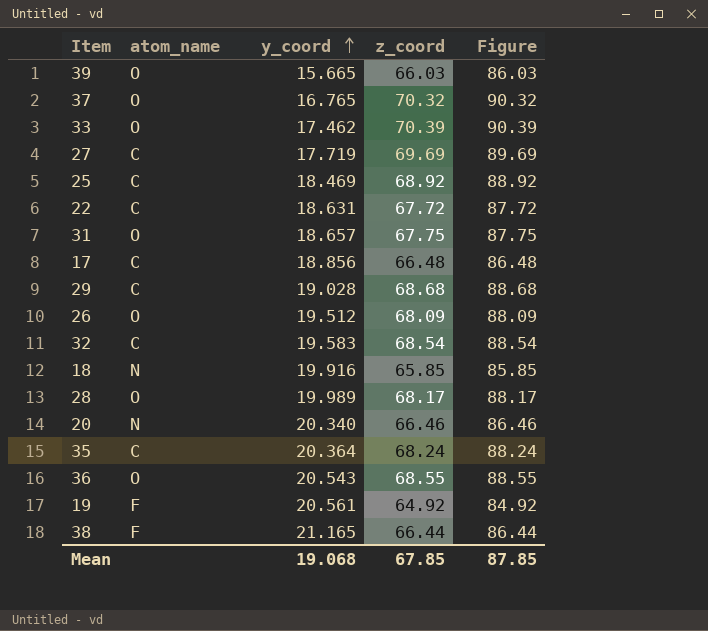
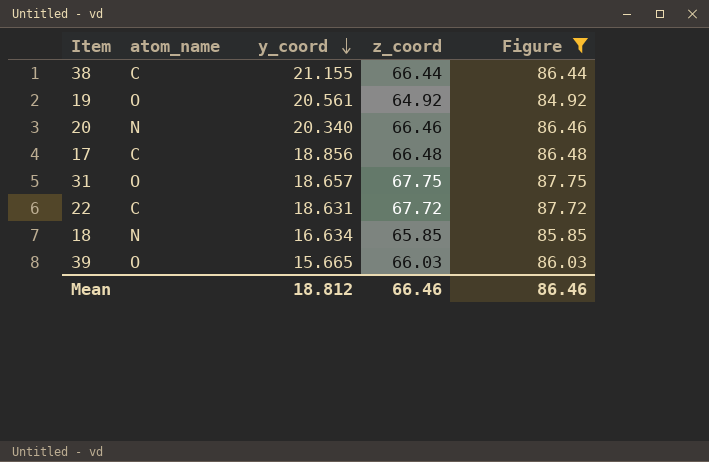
filter: none -> Figure <= 87.75
row order: y_coord ascending -> y_coord descending
38 | atom_name: F -> C
38 | y_coord: 21.165 -> 21.155
19 | atom_name: F -> O
18 | y_coord: 19.916 -> 16.634
Mean | y_coord: 19.068 -> 18.812
Mean | z_coord: 67.85 -> 66.46
Mean | Figure: 87.85 -> 86.46

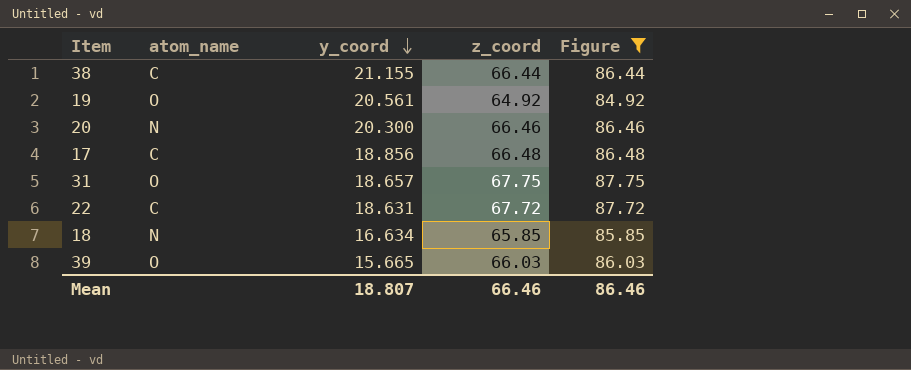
20 | y_coord: 20.340 -> 20.300
Mean | y_coord: 18.812 -> 18.807

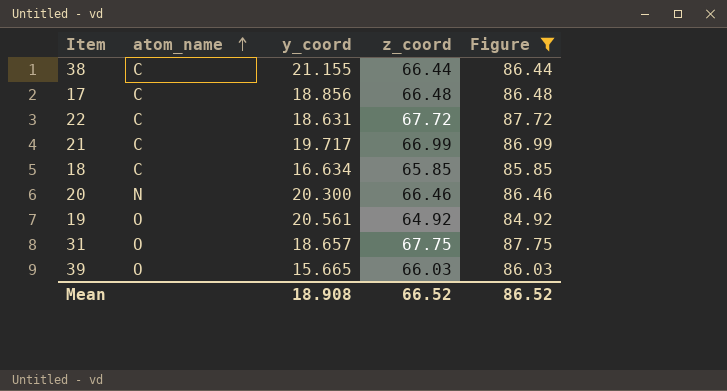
row order: y_coord descending -> atom_name ascending
row 21: none -> C | 19.717 | 66.99 | 86.99
18 | atom_name: N -> C
Mean | y_coord: 18.807 -> 18.908
Mean | z_coord: 66.46 -> 66.52
Mean | Figure: 86.46 -> 86.52

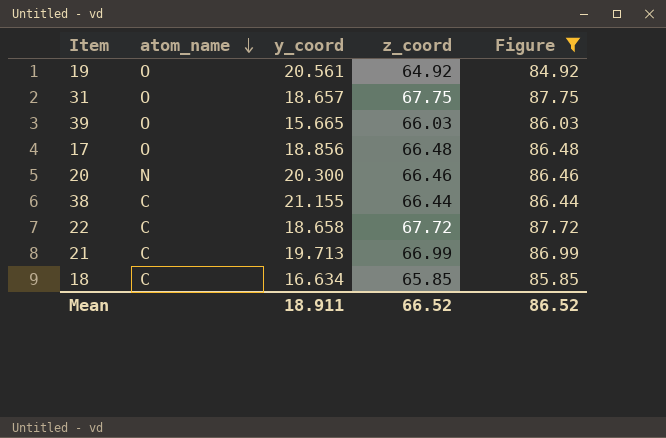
row order: atom_name ascending -> atom_name descending
17 | atom_name: C -> O
22 | y_coord: 18.631 -> 18.658
21 | y_coord: 19.717 -> 19.713
Mean | y_coord: 18.908 -> 18.911

